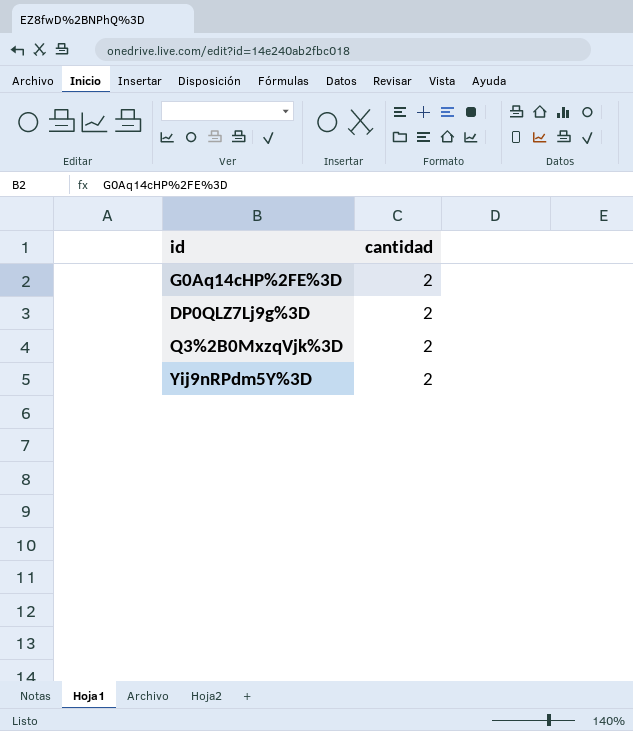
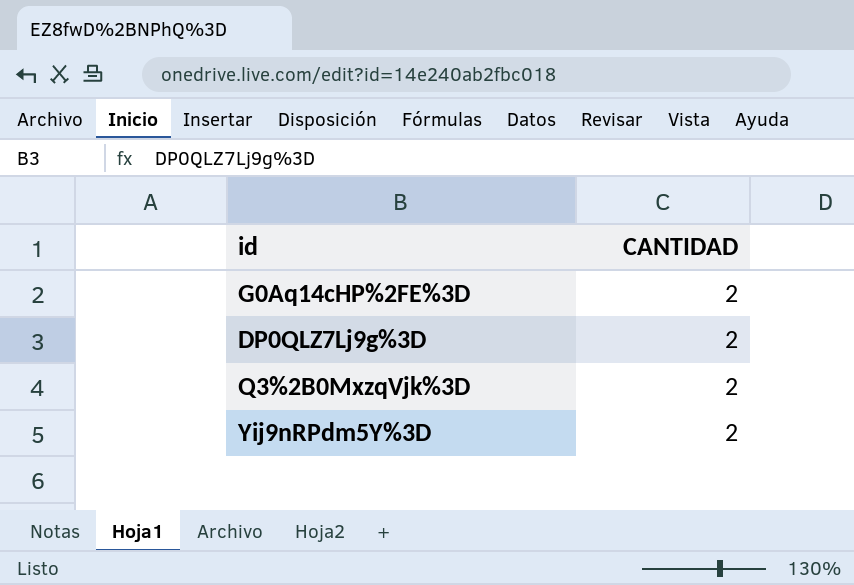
column name: cantidad -> CANTIDAD

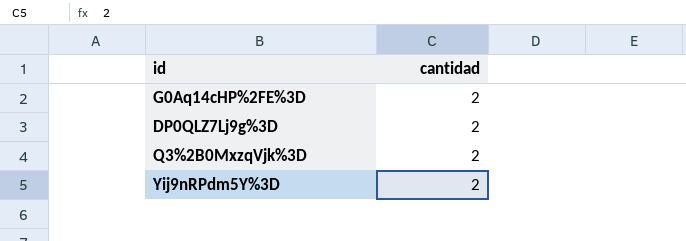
column name: CANTIDAD -> cantidad

